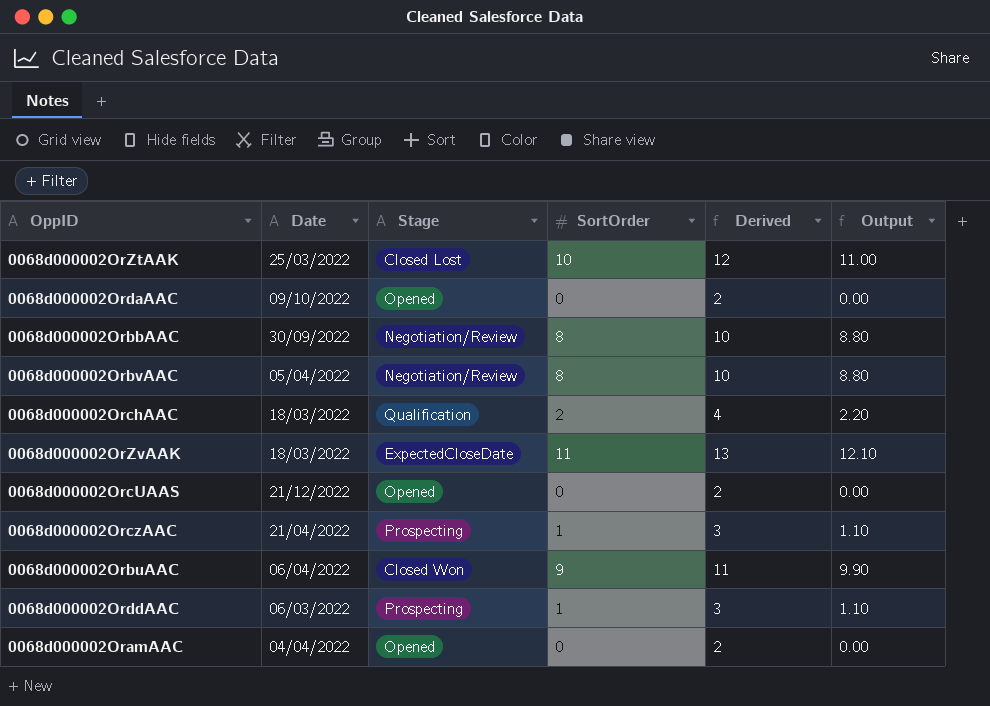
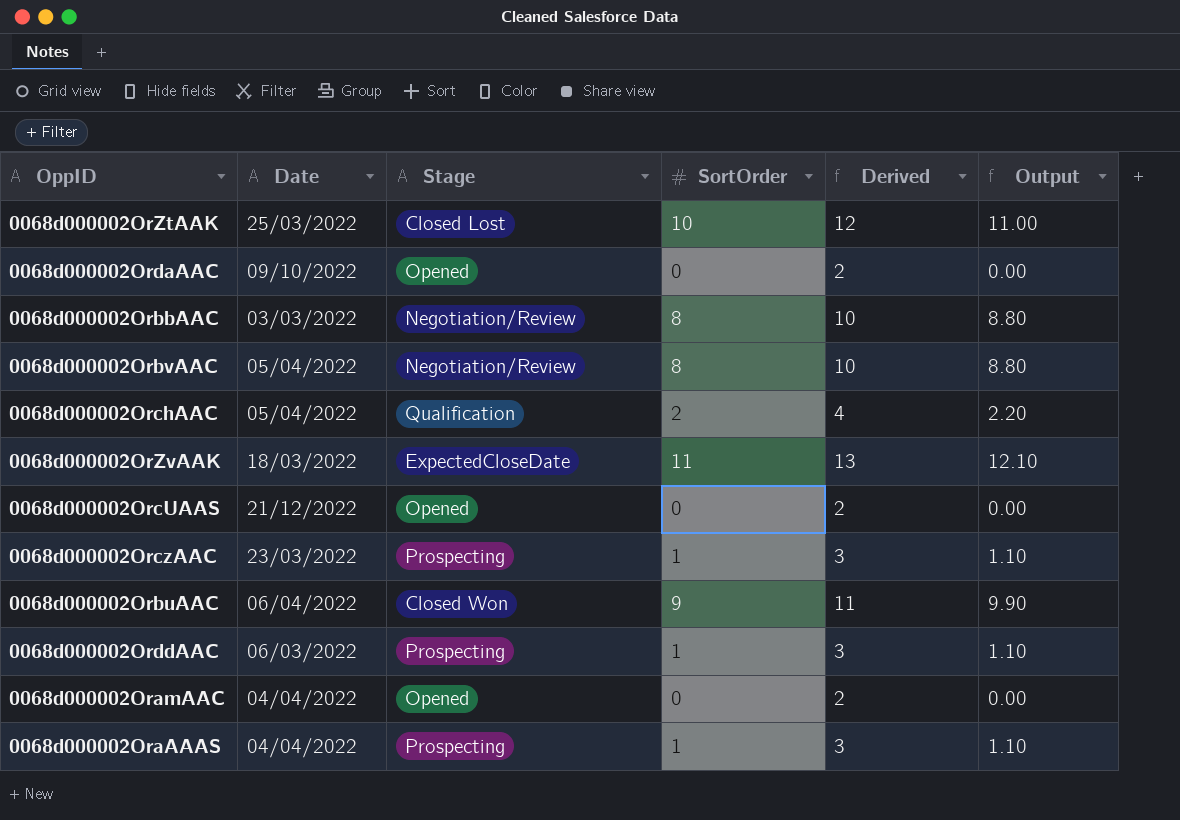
0068d000002OrbbAAC | Date: 30/09/2022 -> 03/03/2022
0068d000002OrchAAC | Date: 18/03/2022 -> 05/04/2022
0068d000002OrczAAC | Date: 21/04/2022 -> 23/03/2022
row 0068d000002OraAAAS: none -> 04/04/2022 | Prospecting | 1 | 3 | 1.10

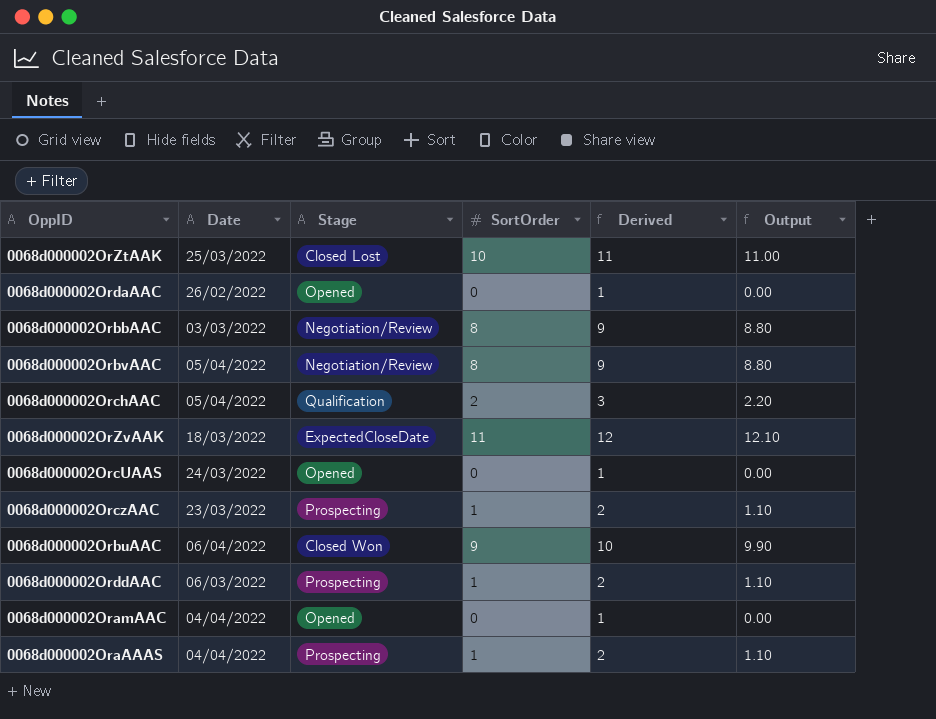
column Derived | formula: [SortOrder] + 2 -> [SortOrder] + 1
0068d000002OrdaAAC | Date: 09/10/2022 -> 26/02/2022
0068d000002OrcUAAS | Date: 21/12/2022 -> 24/03/2022

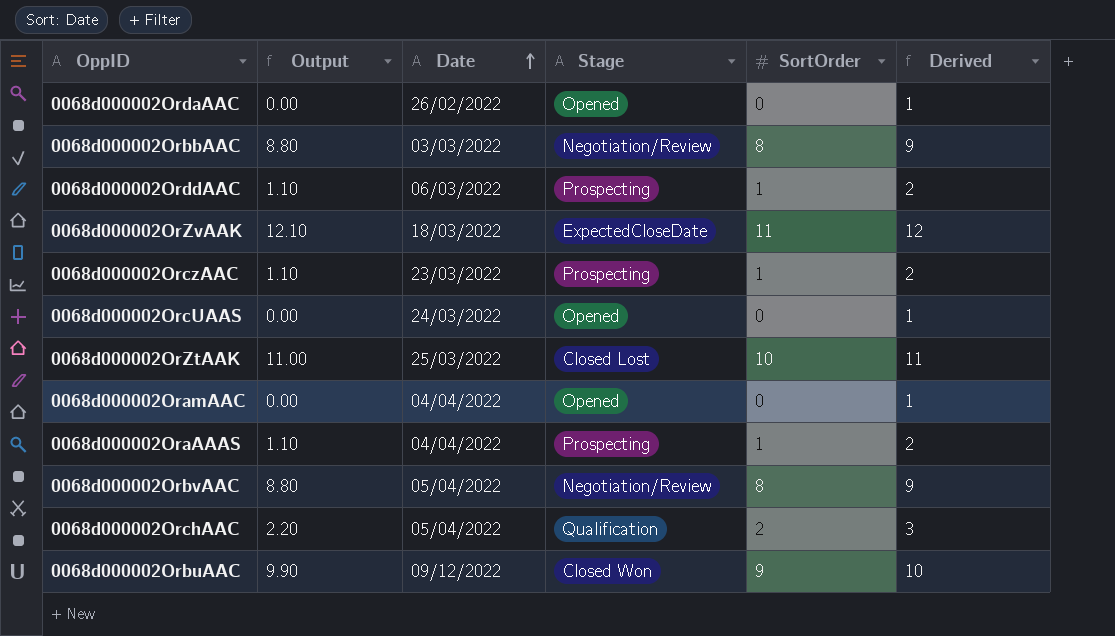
row order: none -> Date ascending
column Output | position: 6 -> 2
0068d000002OrbuAAC | Date: 06/04/2022 -> 09/12/2022

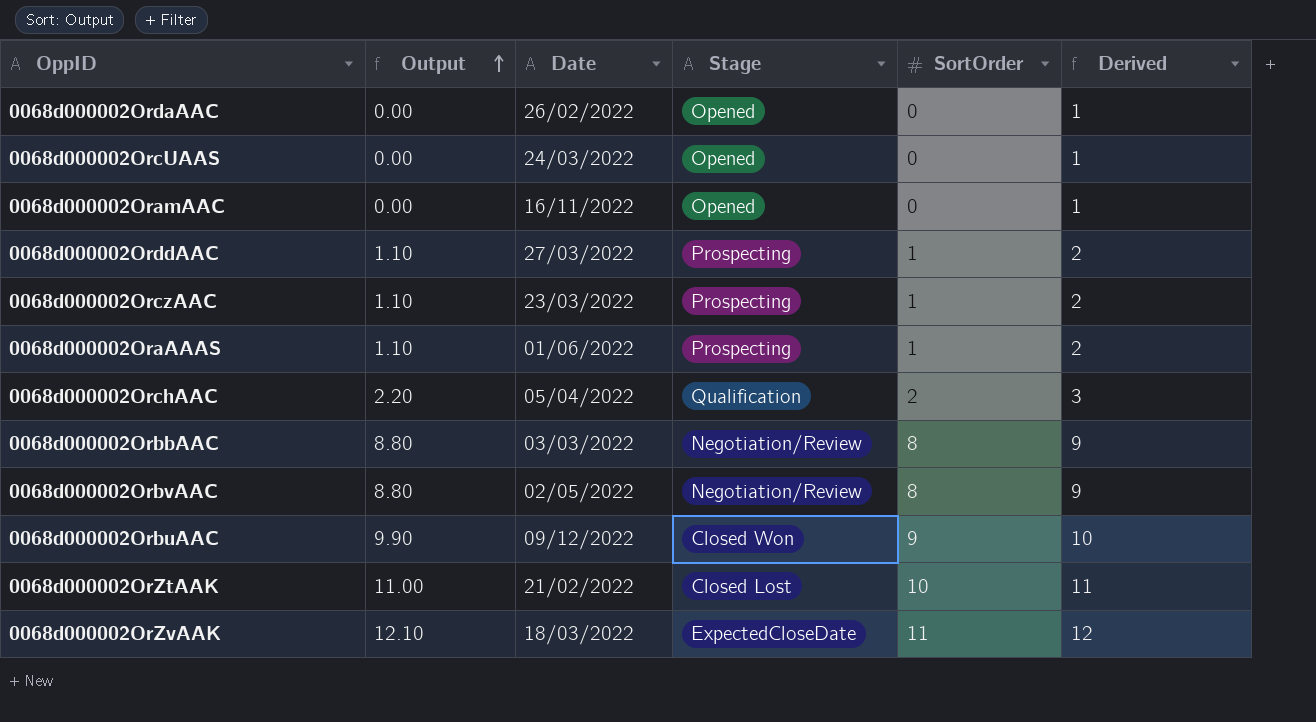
row order: Date ascending -> Output ascending
0068d000002OramAAC | Date: 04/04/2022 -> 16/11/2022
0068d000002OrddAAC | Date: 06/03/2022 -> 27/03/2022
0068d000002OraAAAS | Date: 04/04/2022 -> 01/06/2022
0068d000002OrbvAAC | Date: 05/04/2022 -> 02/05/2022
0068d000002OrZtAAK | Date: 25/03/2022 -> 21/02/2022

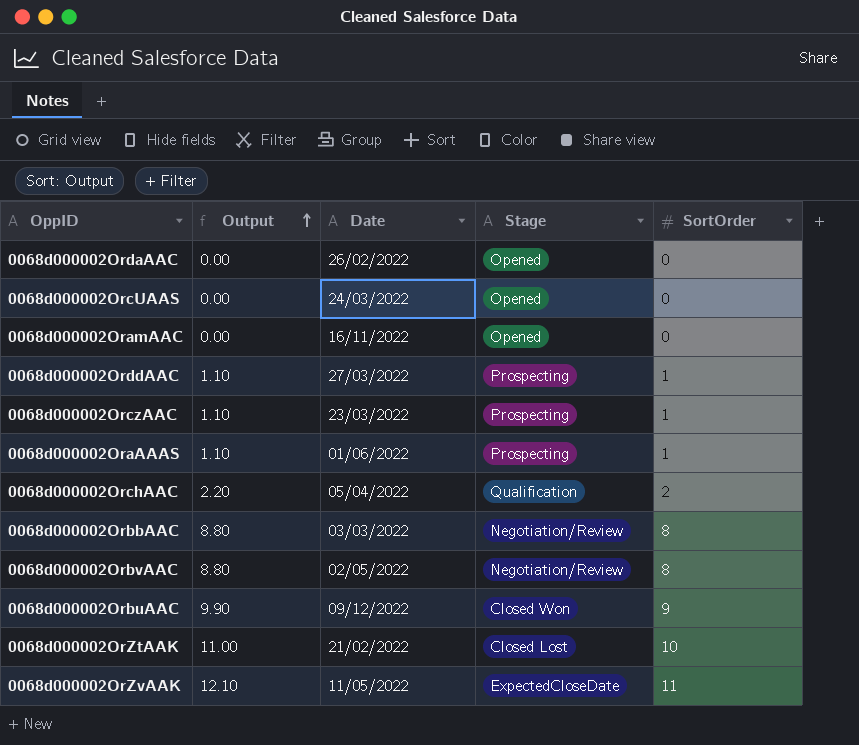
column Derived | formula: [SortOrder] + 1 -> none
0068d000002OrZvAAK | Date: 18/03/2022 -> 11/05/2022

